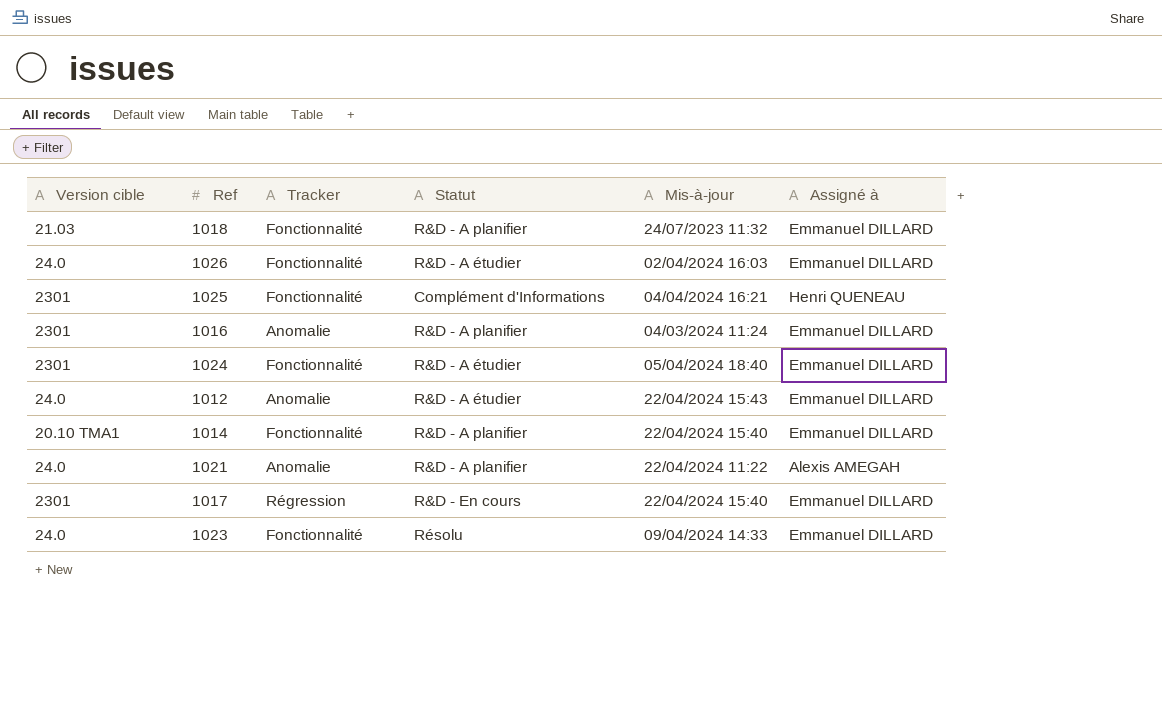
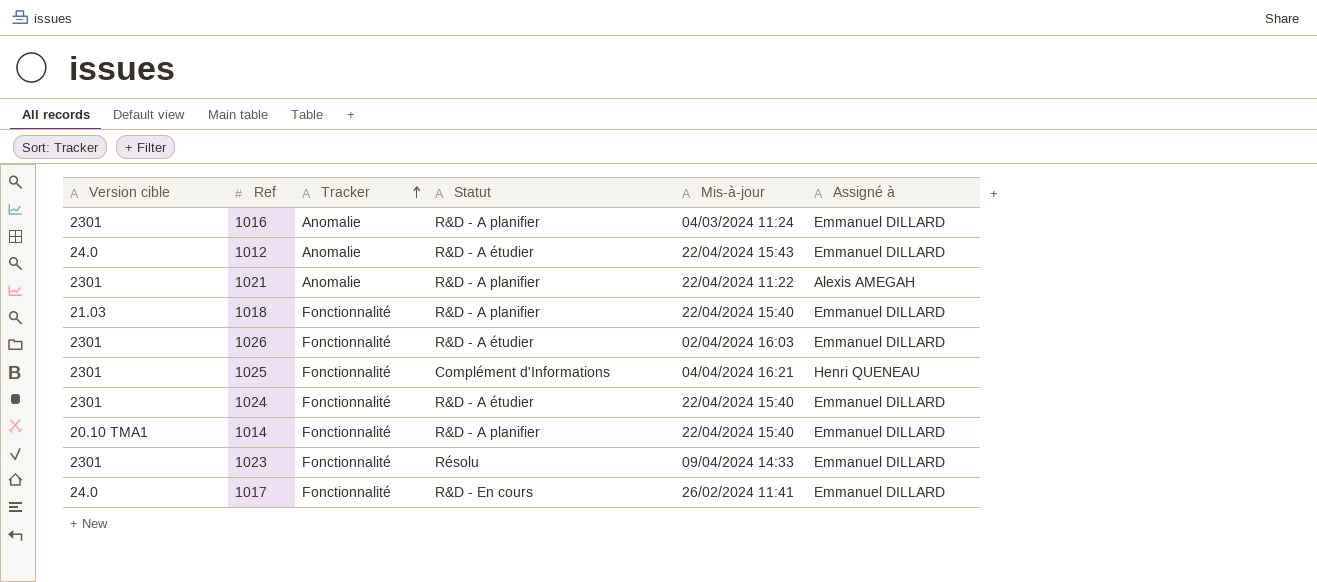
row order: none -> Tracker ascending
1021 | Version cible: 24.0 -> 2301
1018 | Mis-à-jour: 24/07/2023 11:32 -> 22/04/2024 15:40
1026 | Version cible: 24.0 -> 2301
1024 | Mis-à-jour: 05/04/2024 18:40 -> 22/04/2024 15:40
1023 | Version cible: 24.0 -> 2301
1017 | Version cible: 2301 -> 24.0
1017 | Tracker: Régression -> Fonctionnalité
1017 | Mis-à-jour: 22/04/2024 15:40 -> 26/02/2024 11:41

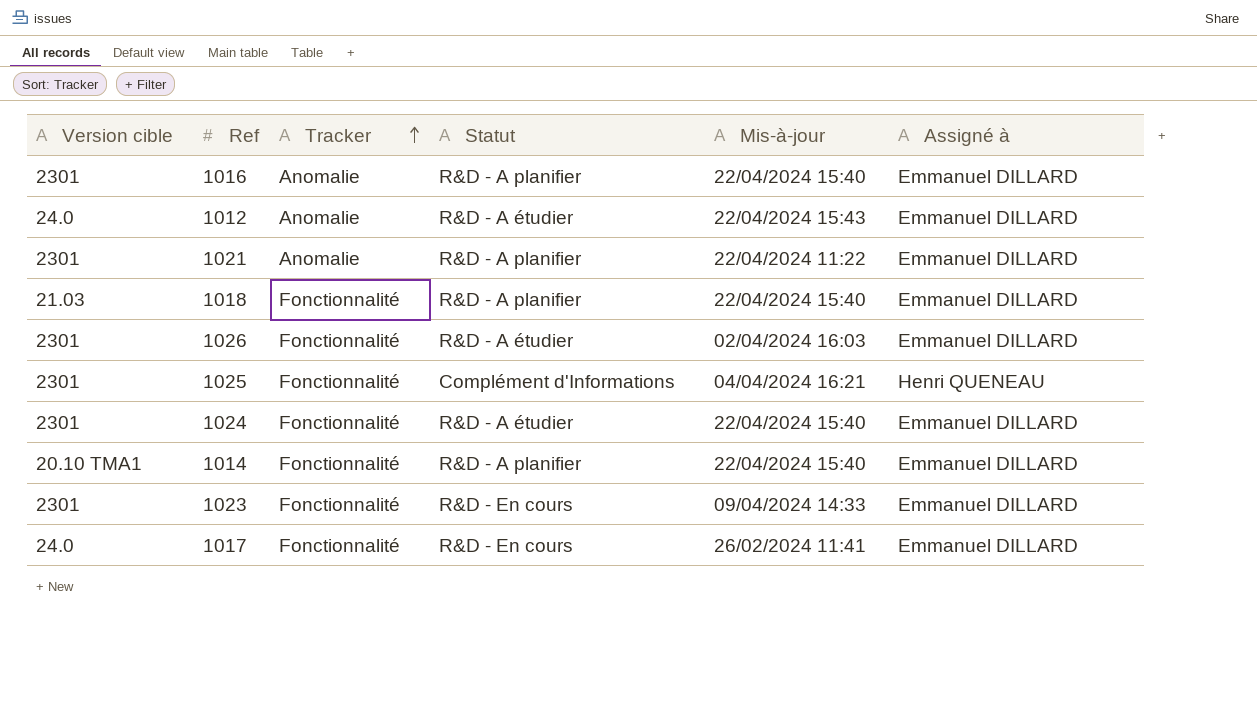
1016 | Mis-à-jour: 04/03/2024 11:24 -> 22/04/2024 15:40
1021 | Assigné à: Alexis AMEGAH -> Emmanuel DILLARD
1023 | Statut: Résolu -> R&D - En cours

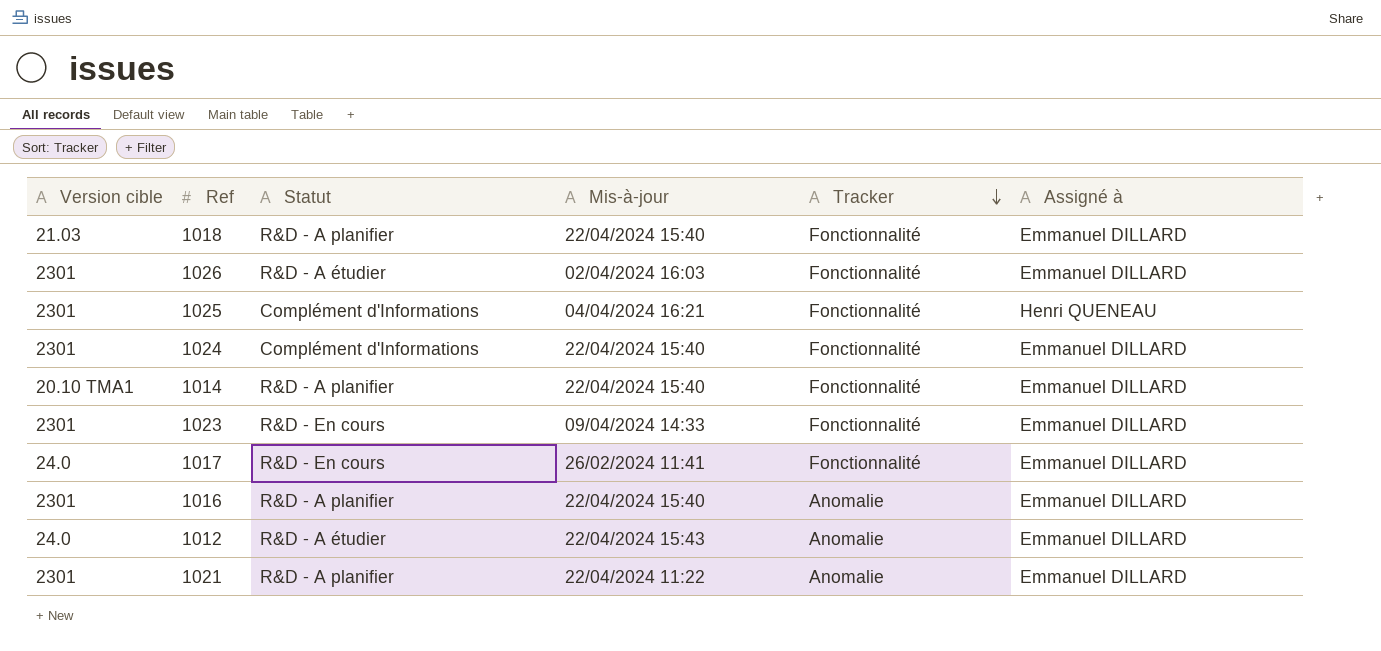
row order: Tracker ascending -> Tracker descending
column Tracker | position: 3 -> 5
1024 | Statut: R&D - A étudier -> Complément d'Informations

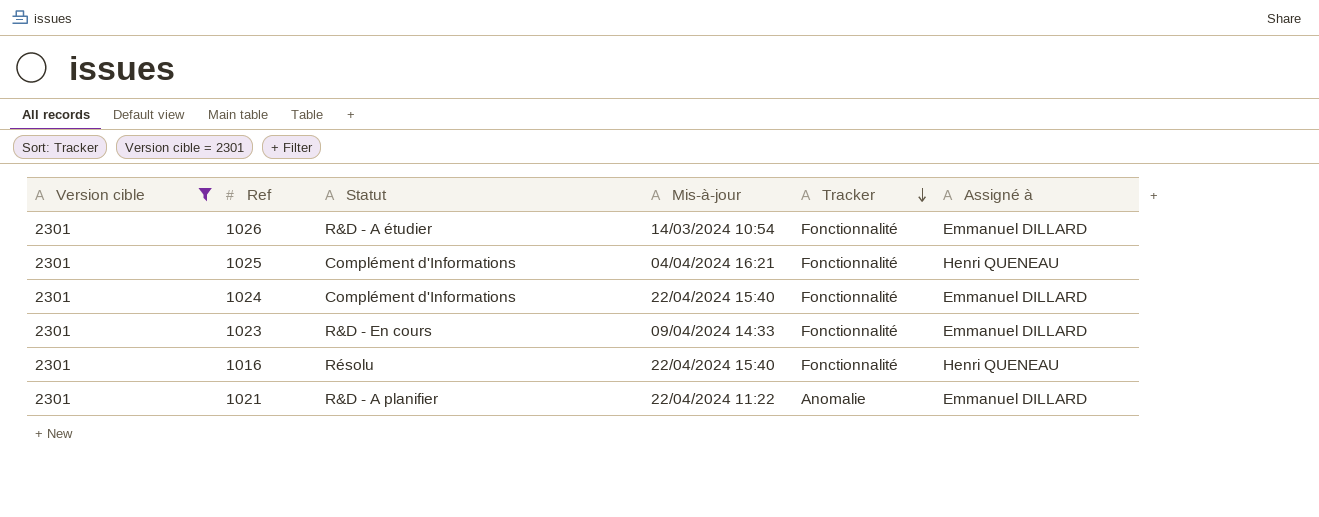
filter: none -> Version cible = 2301
1026 | Mis-à-jour: 02/04/2024 16:03 -> 14/03/2024 10:54
1016 | Statut: R&D - A planifier -> Résolu
1016 | Tracker: Anomalie -> Fonctionnalité
1016 | Assigné à: Emmanuel DILLARD -> Henri QUENEAU

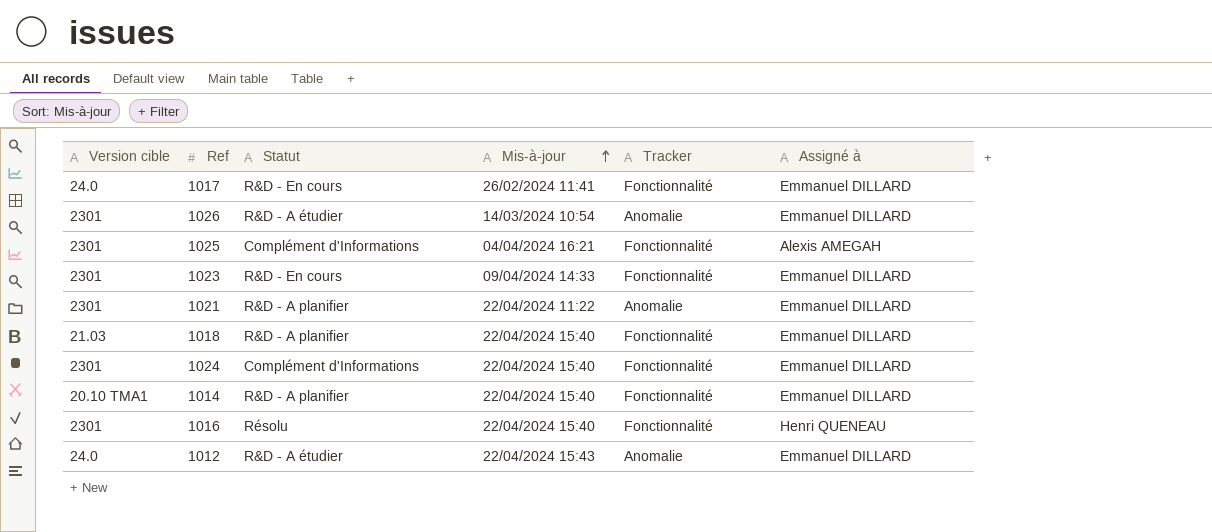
filter: Version cible = 2301 -> none
row order: Tracker descending -> Mis-à-jour ascending
1026 | Tracker: Fonctionnalité -> Anomalie
1025 | Assigné à: Henri QUENEAU -> Alexis AMEGAH

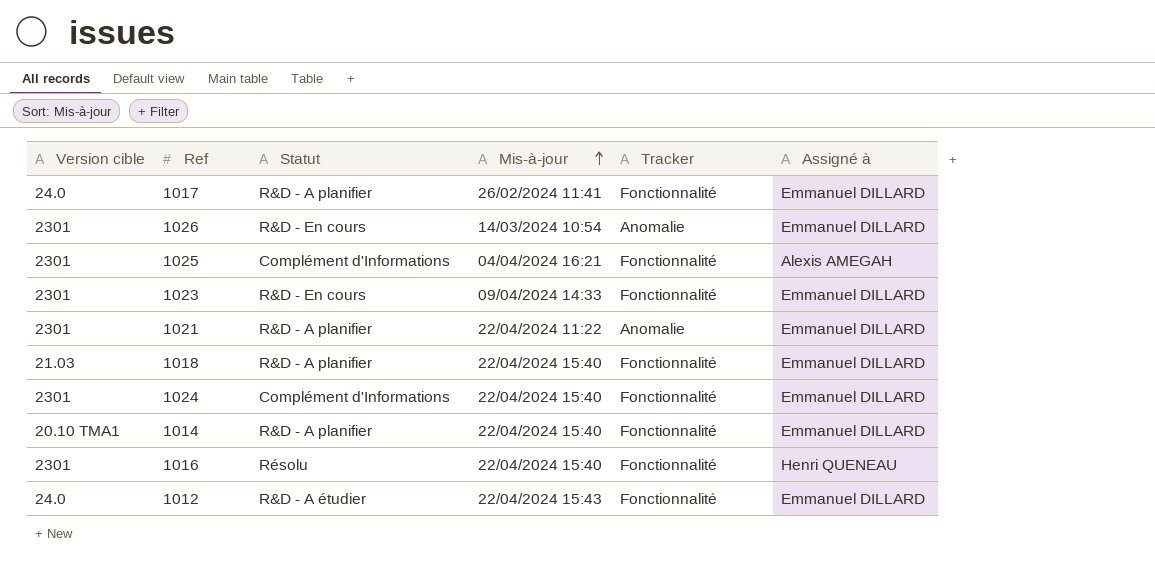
1017 | Statut: R&D - En cours -> R&D - A planifier
1026 | Statut: R&D - A étudier -> R&D - En cours
1012 | Tracker: Anomalie -> Fonctionnalité

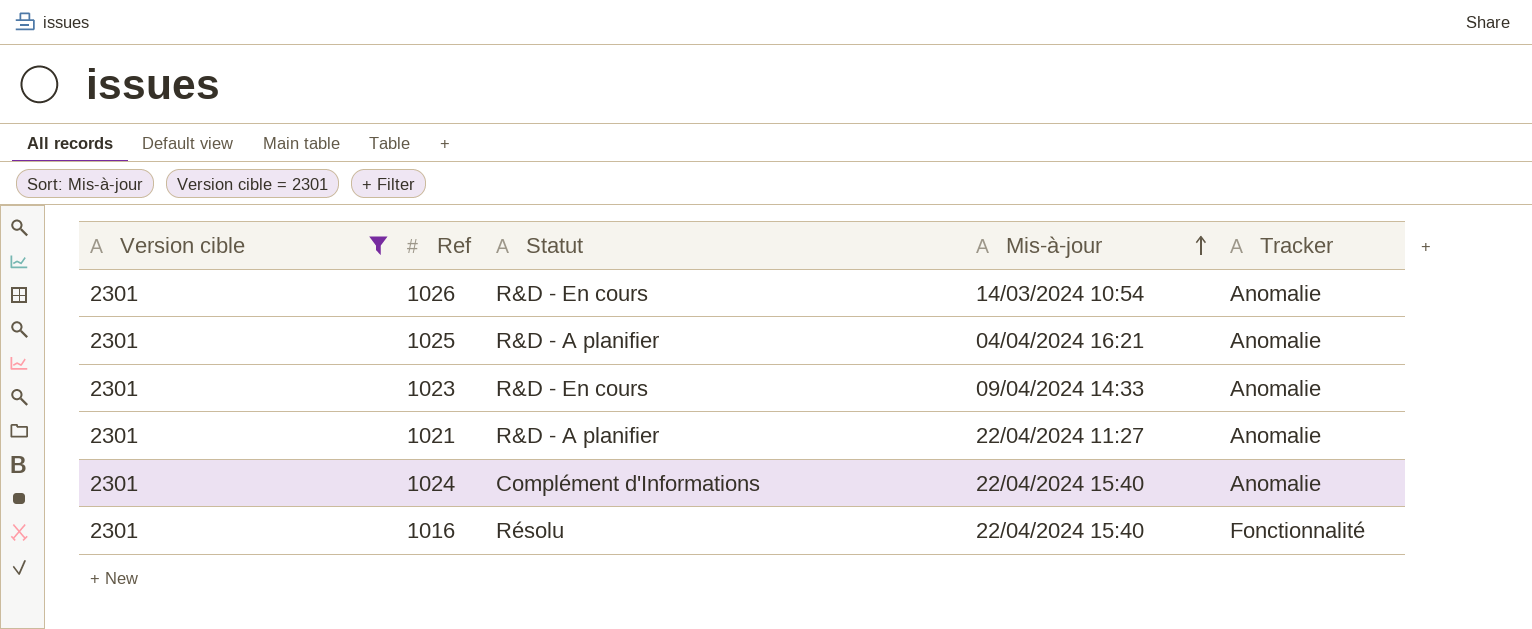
filter: none -> Version cible = 2301
column Assigné à | position: 6 -> none
1025 | Statut: Complément d'Informations -> R&D - A planifier
1025 | Tracker: Fonctionnalité -> Anomalie
1023 | Tracker: Fonctionnalité -> Anomalie
1021 | Mis-à-jour: 22/04/2024 11:22 -> 22/04/2024 11:27
1024 | Tracker: Fonctionnalité -> Anomalie

